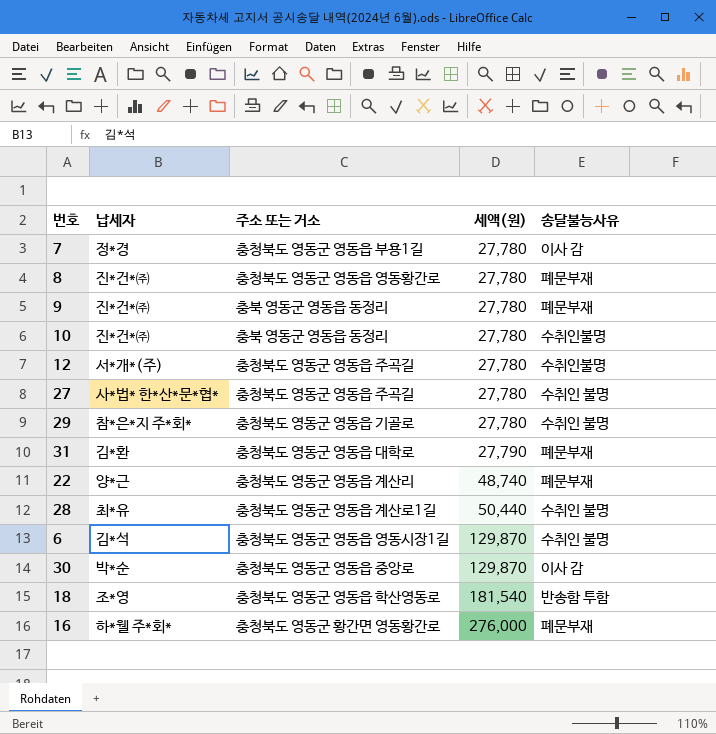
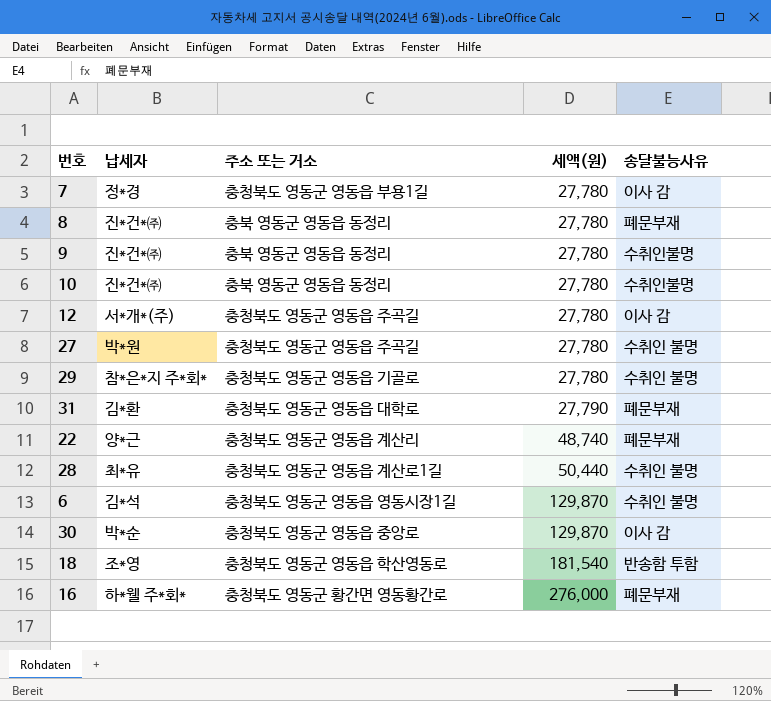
8 | 주소 또는 거소: 충청북도 영동군 영동읍 영동황간로 -> 충북 영동군 영동읍 동정리
9 | 송달불능사유: 폐문부재 -> 수취인불명
12 | 송달불능사유: 수취인불명 -> 이사 감
27 | 납세자: 사*법* 한*산*문*협* -> 박*원

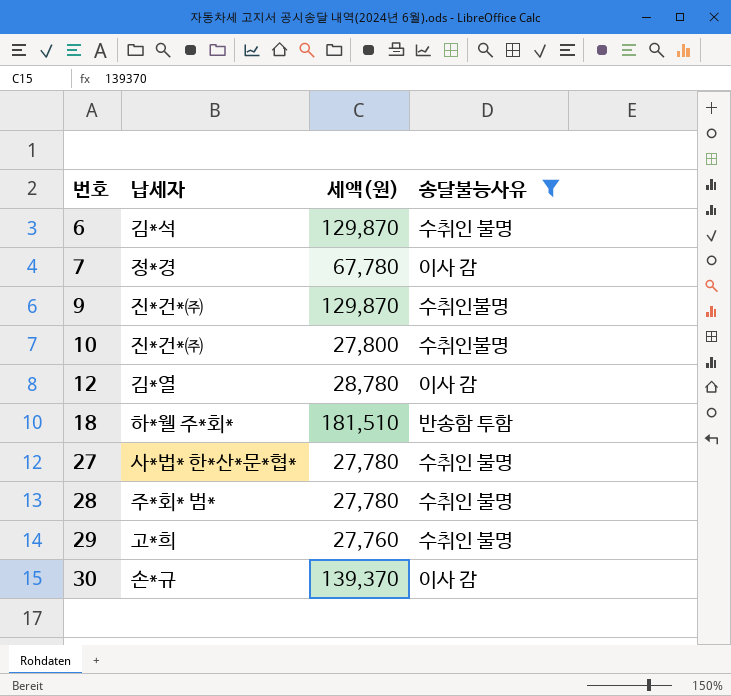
filter: none -> 송달불능사유 != 폐문부재
row order: 세액(원) ascending -> 번호 ascending
column 주소 또는 거소 | position: 3 -> none
7 | 세액(원): 27,780 -> 67,780
9 | 세액(원): 27,780 -> 129,870
10 | 세액(원): 27,780 -> 27,800
12 | 납세자: 서*개*(주) -> 김*열
12 | 세액(원): 27,780 -> 28,780
18 | 납세자: 조*영 -> 하*웰 주*회*
18 | 세액(원): 181,540 -> 181,510
27 | 납세자: 박*원 -> 사*법* 한*산*문*협*
28 | 납세자: 최*유 -> 주*회* 범*
28 | 세액(원): 50,440 -> 27,780
29 | 납세자: 참*은*지 주*회* -> 고*희
29 | 세액(원): 27,780 -> 27,760
30 | 납세자: 박*순 -> 손*규
30 | 세액(원): 129,870 -> 139,370

